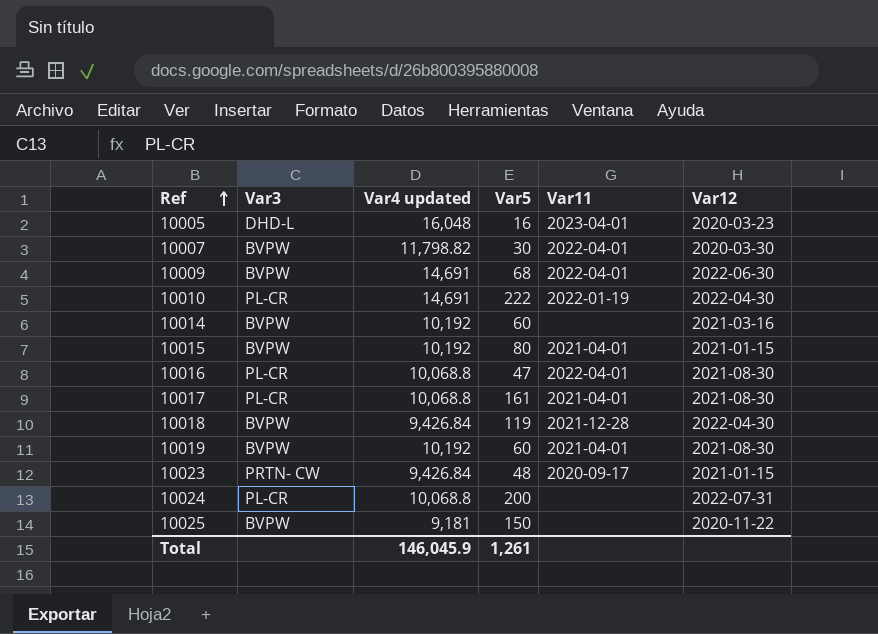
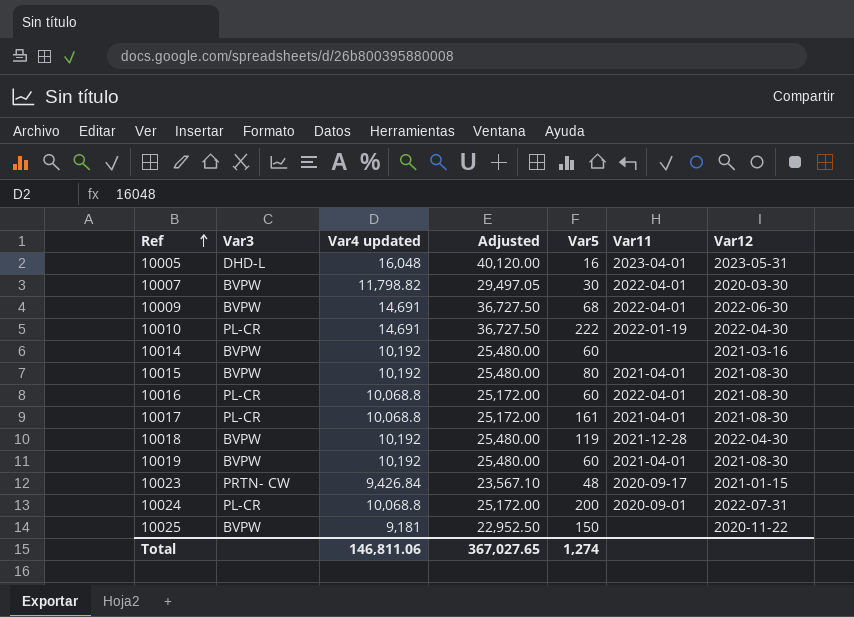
column Adjusted | formula: none -> [Var4 updated] * 2.5
10005 | Var12: 2020-03-23 -> 2023-05-31
10015 | Var12: 2021-01-15 -> 2021-08-30
10016 | Var5: 47 -> 60
10018 | Var4 updated: 9,426.84 -> 10,192
10024 | Var11: none -> 2020-09-01
Total | Var4 updated: 146,045.9 -> 146,811.06
Total | Var5: 1,261 -> 1,274

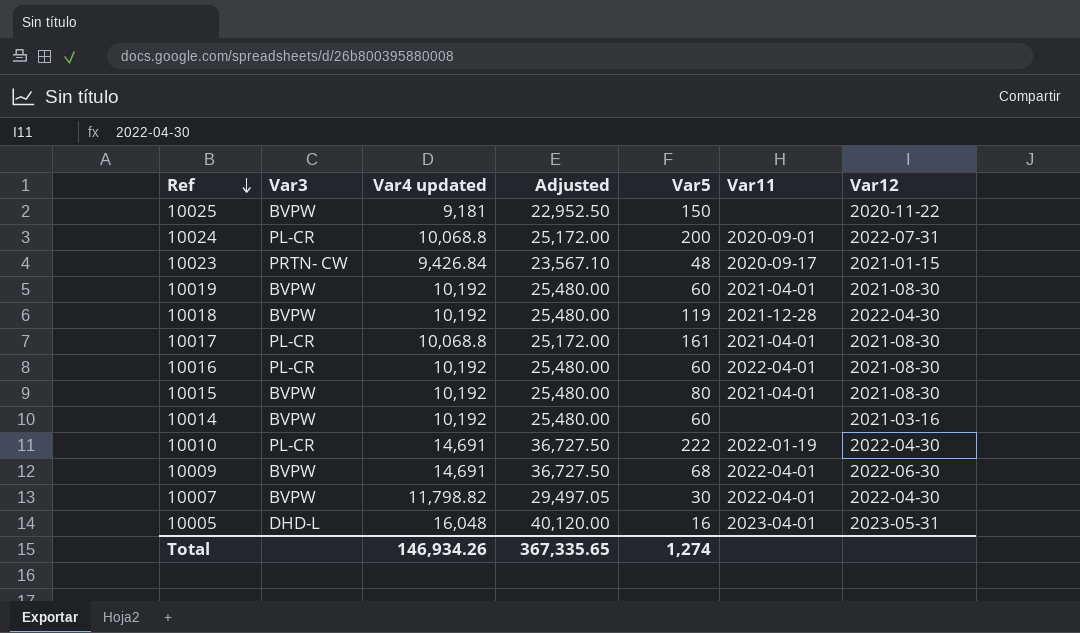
row order: Ref ascending -> Ref descending
10016 | Var4 updated: 10,068.8 -> 10,192
10016 | Adjusted: 25,172.00 -> 25,480.00
10007 | Var12: 2020-03-30 -> 2022-04-30
Total | Var4 updated: 146,811.06 -> 146,934.26
Total | Adjusted: 367,027.65 -> 367,335.65

